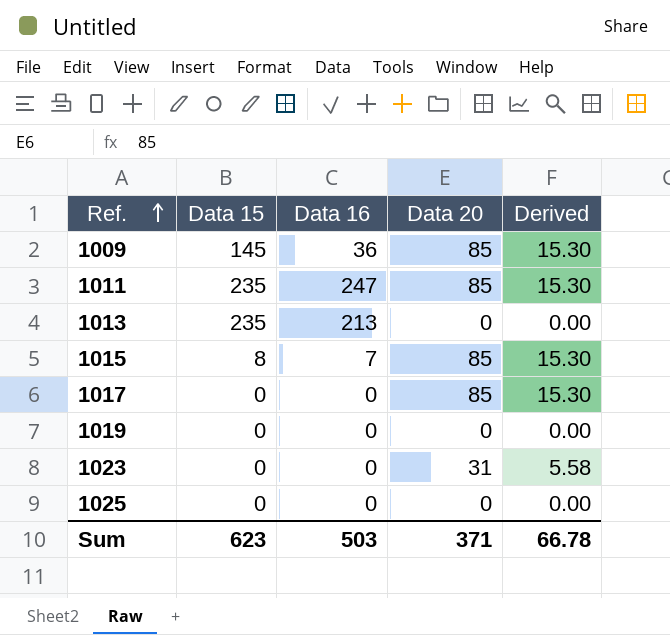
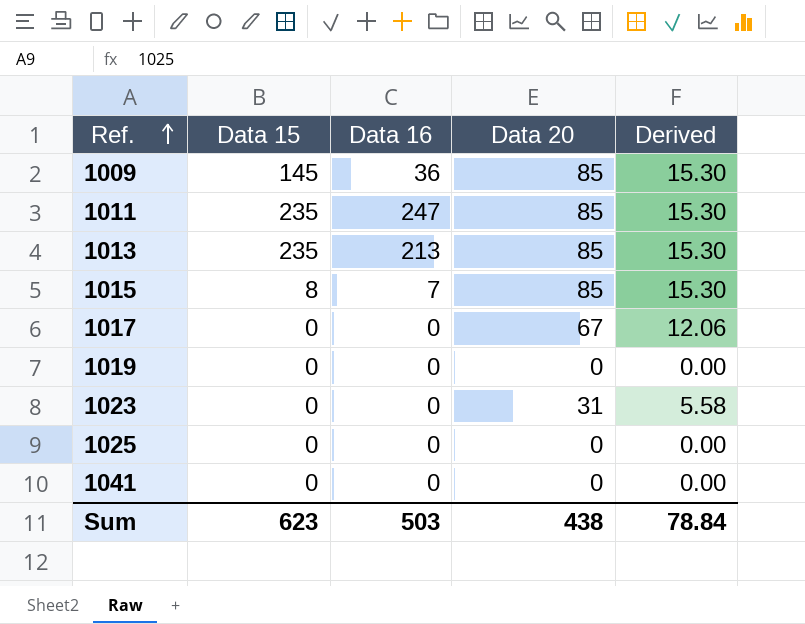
1013 | Data 20: 0 -> 85
1013 | Derived: 0.00 -> 15.30
1017 | Data 20: 85 -> 67
1017 | Derived: 15.30 -> 12.06
row 1041: none -> 0 | 0 | 0 | 0.00
Sum | Data 20: 371 -> 438
Sum | Derived: 66.78 -> 78.84

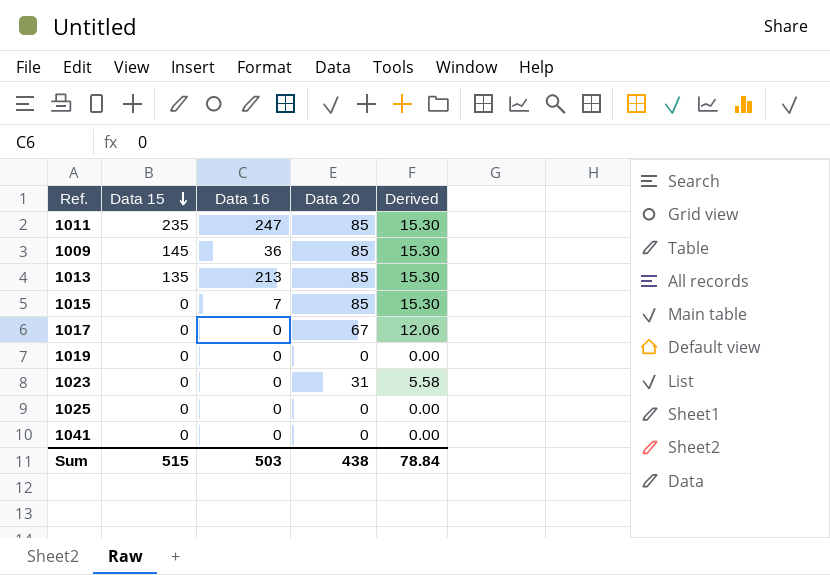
row order: Ref. ascending -> Data 15 descending
1013 | Data 15: 235 -> 135
1015 | Data 15: 8 -> 0
Sum | Data 15: 623 -> 515

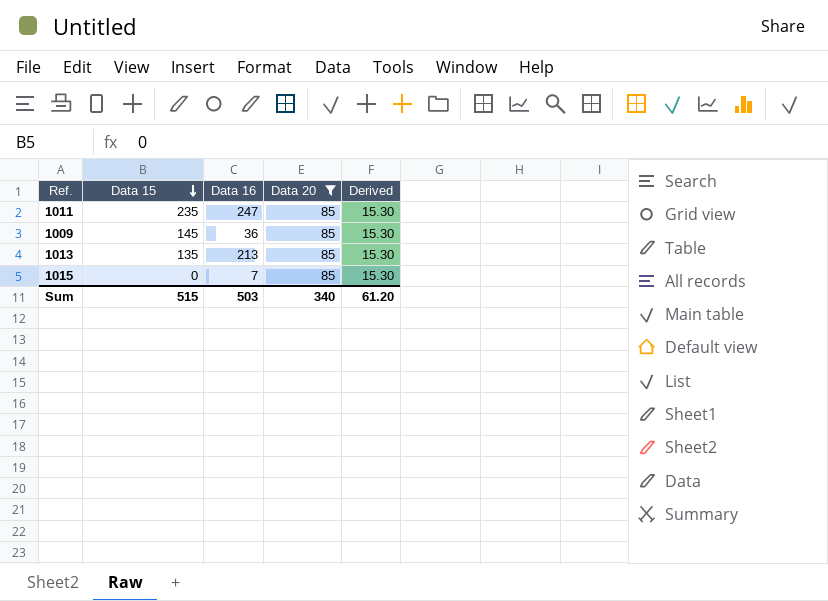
filter: none -> Data 20 = 85
Sum | Data 20: 438 -> 340
Sum | Derived: 78.84 -> 61.20

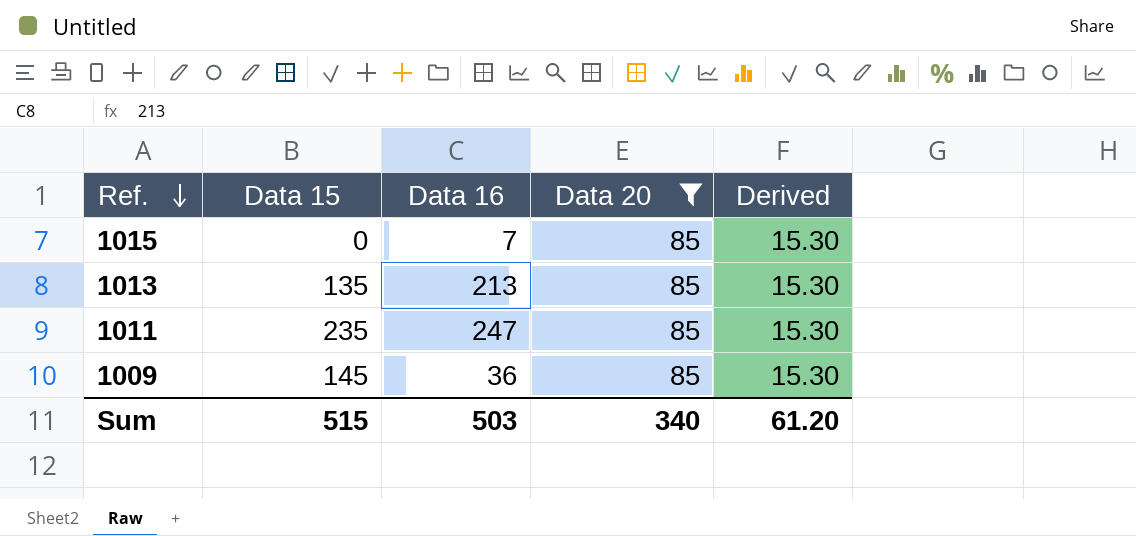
row order: Data 15 descending -> Ref. descending

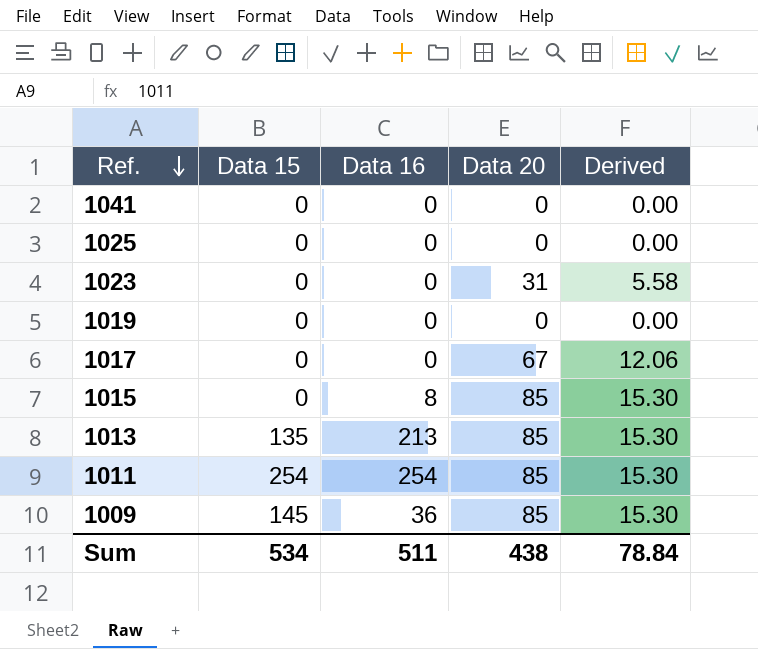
filter: Data 20 = 85 -> none
1015 | Data 16: 7 -> 8
1011 | Data 15: 235 -> 254
1011 | Data 16: 247 -> 254
Sum | Data 15: 515 -> 534
Sum | Data 16: 503 -> 511
Sum | Data 20: 340 -> 438
Sum | Derived: 61.20 -> 78.84

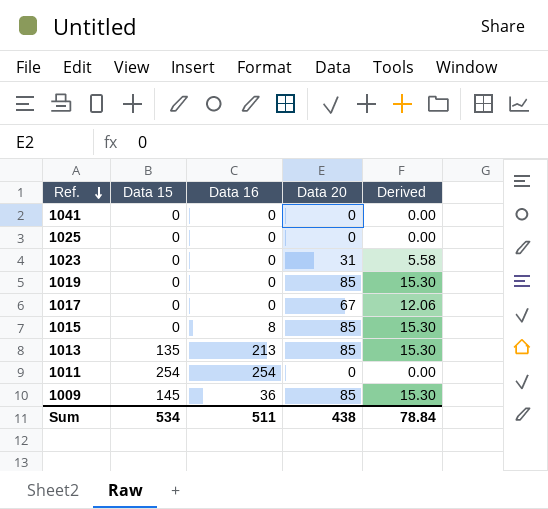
1019 | Data 20: 0 -> 85
1019 | Derived: 0.00 -> 15.30
1011 | Data 20: 85 -> 0
1011 | Derived: 15.30 -> 0.00

